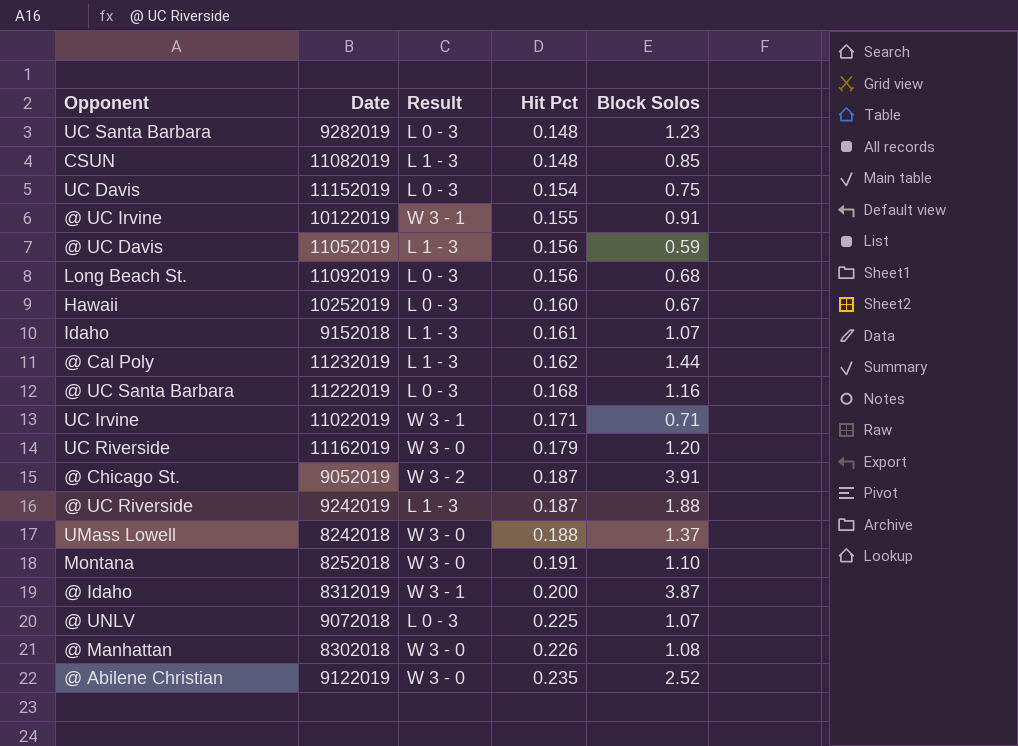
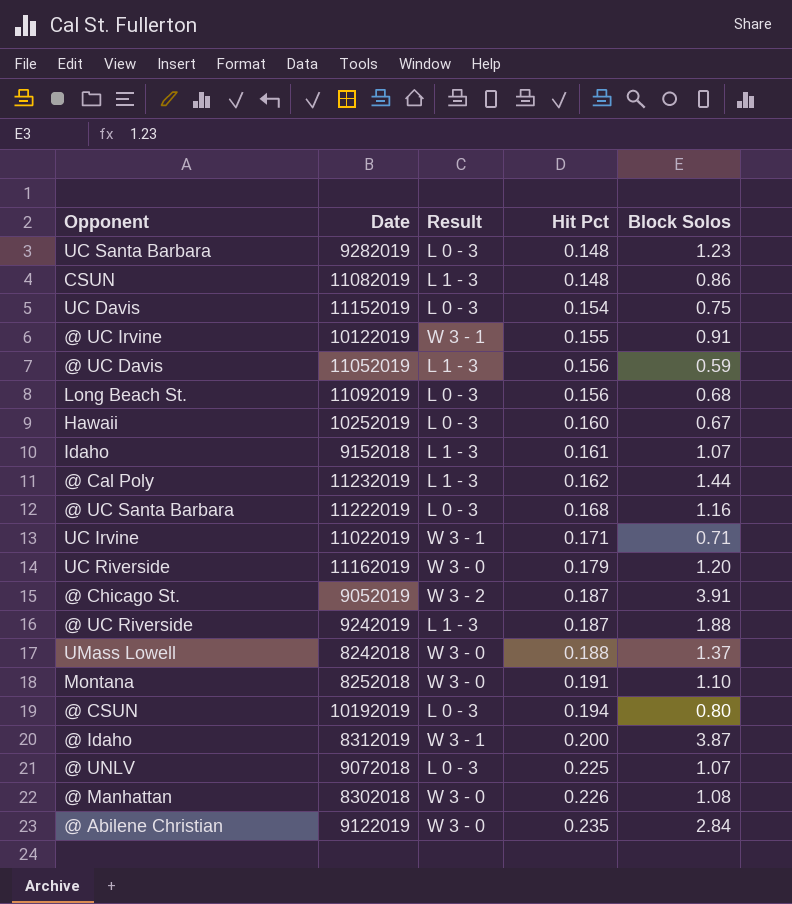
CSUN | Block Solos: 0.85 -> 0.86
row @ CSUN: none -> 10192019 | L 0 - 3 | 0.194 | 0.80
@ Abilene Christian | Block Solos: 2.52 -> 2.84

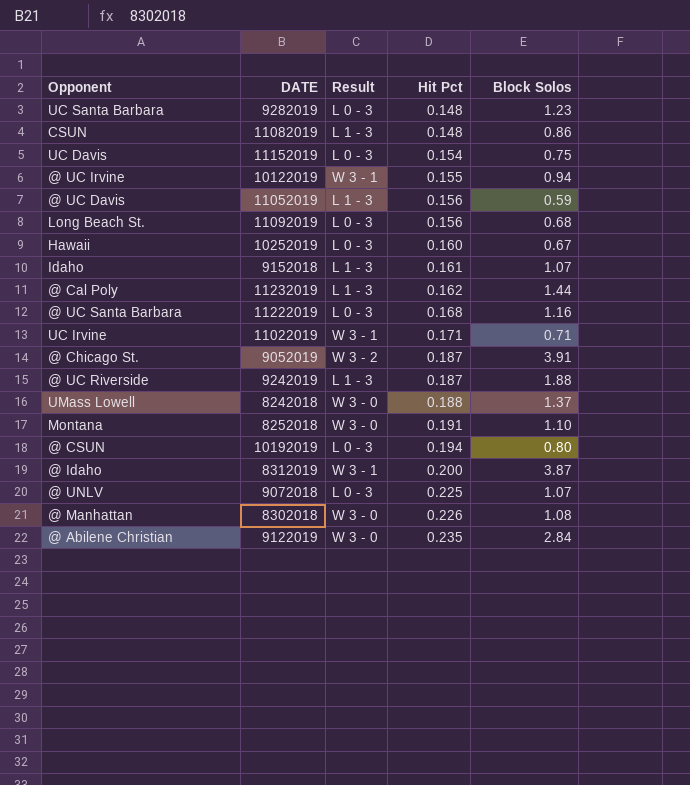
column name: Date -> DATE
row UC Riverside: 11162019 | W 3 - 0 | 0.179 | 1.20 -> none
@ UC Irvine | Block Solos: 0.91 -> 0.94

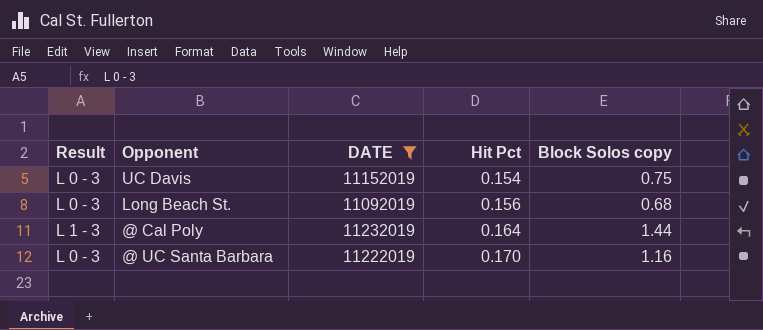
filter: none -> DATE >= 11092019
column Result | position: 3 -> 1
column name: Block Solos -> Block Solos copy
@ Cal Poly | Hit Pct: 0.162 -> 0.164
@ UC Santa Barbara | Hit Pct: 0.168 -> 0.170

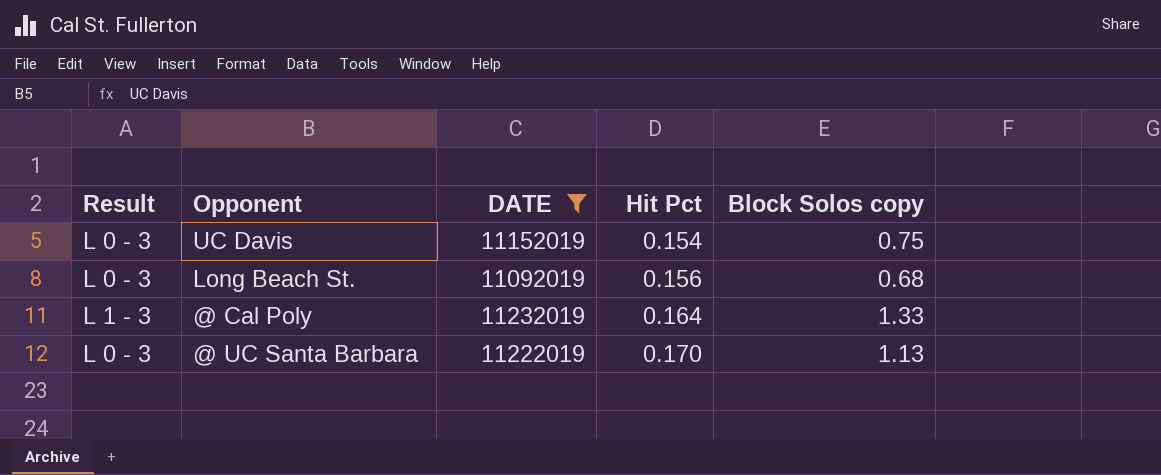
@ Cal Poly | Block Solos copy: 1.44 -> 1.33
@ UC Santa Barbara | Block Solos copy: 1.16 -> 1.13

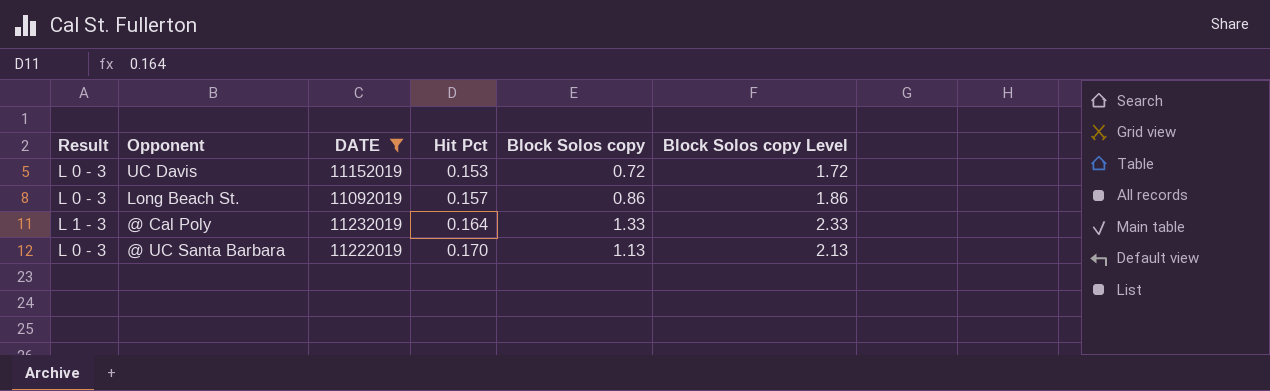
column Block Solos copy Level | formula: none -> [Block Solos copy] + 1
UC Davis | Hit Pct: 0.154 -> 0.153
UC Davis | Block Solos copy: 0.75 -> 0.72
Long Beach St. | Hit Pct: 0.156 -> 0.157
Long Beach St. | Block Solos copy: 0.68 -> 0.86

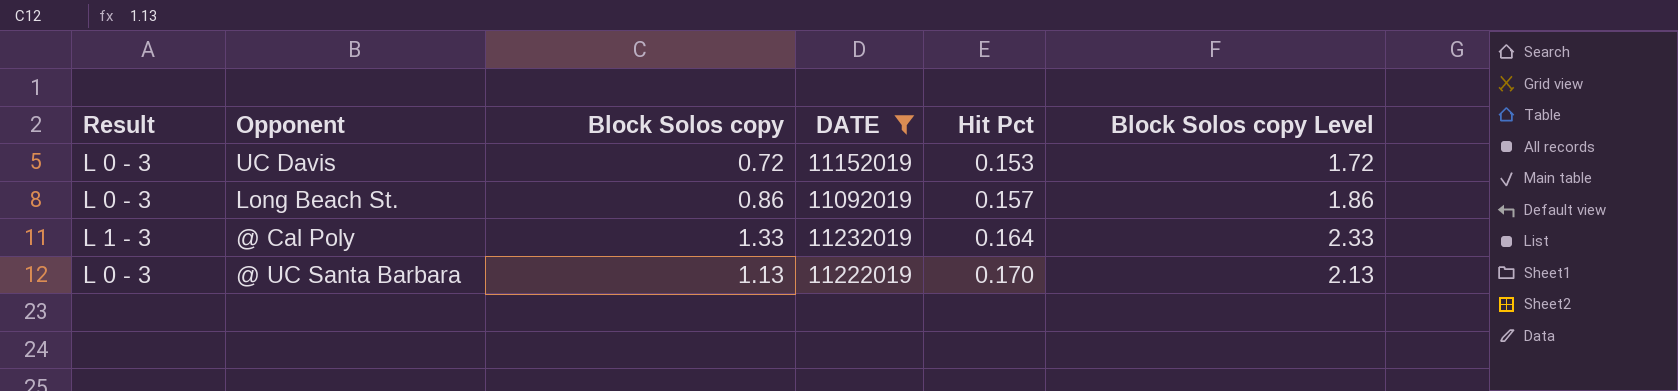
column Block Solos copy | position: 5 -> 3

